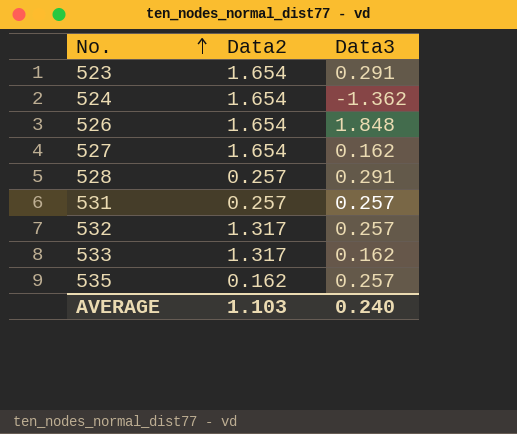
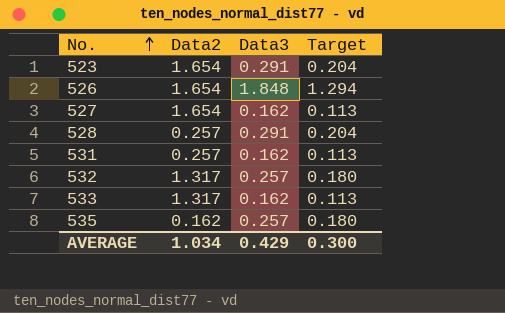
column Target | formula: none -> [Data3] * 0.7
row 524: 1.654 | -1.362 -> none
531 | Data3: 0.257 -> 0.162
AVERAGE | Data2: 1.103 -> 1.034
AVERAGE | Data3: 0.240 -> 0.429

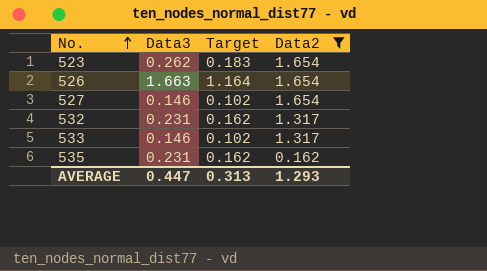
filter: none -> Data2 != 0.257
column Data2 | position: 2 -> 4
523 | Data3: 0.291 -> 0.262
523 | Target: 0.204 -> 0.183
526 | Data3: 1.848 -> 1.663
526 | Target: 1.294 -> 1.164
527 | Data3: 0.162 -> 0.146
527 | Target: 0.113 -> 0.102
532 | Data3: 0.257 -> 0.231
532 | Target: 0.180 -> 0.162
533 | Data3: 0.162 -> 0.146
533 | Target: 0.113 -> 0.102
535 | Data3: 0.257 -> 0.231
535 | Target: 0.180 -> 0.162
AVERAGE | Data3: 0.429 -> 0.447
AVERAGE | Target: 0.300 -> 0.313
AVERAGE | Data2: 1.034 -> 1.293

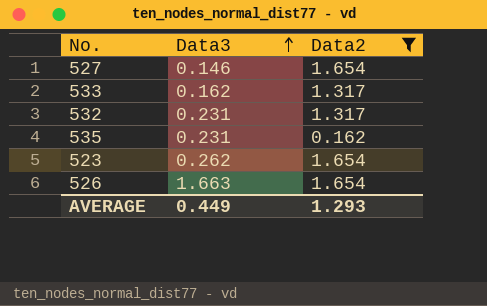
row order: No. ascending -> Data3 ascending
column Target | formula: [Data3] * 0.7 -> none
533 | Data3: 0.146 -> 0.162
AVERAGE | Data3: 0.447 -> 0.449

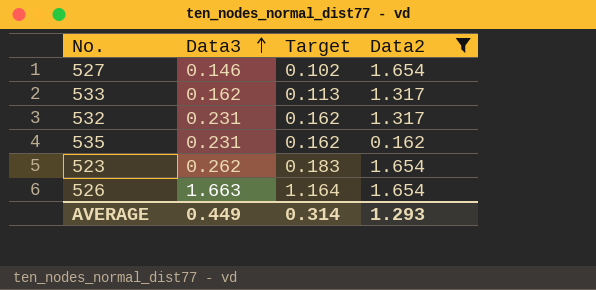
column Target | formula: none -> [Data3] * 0.7

